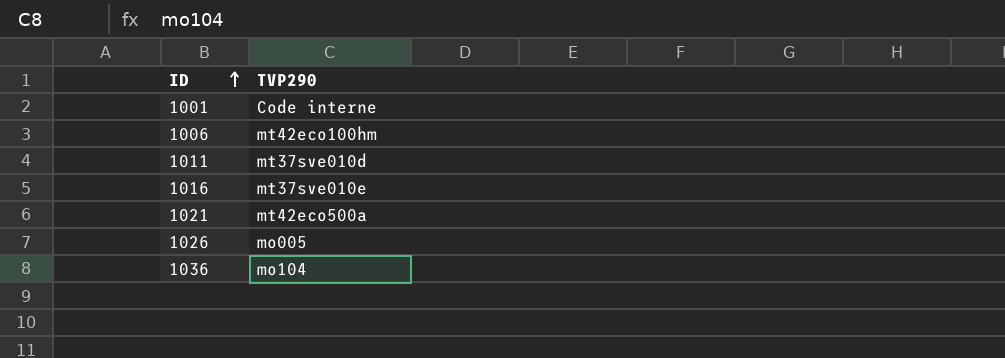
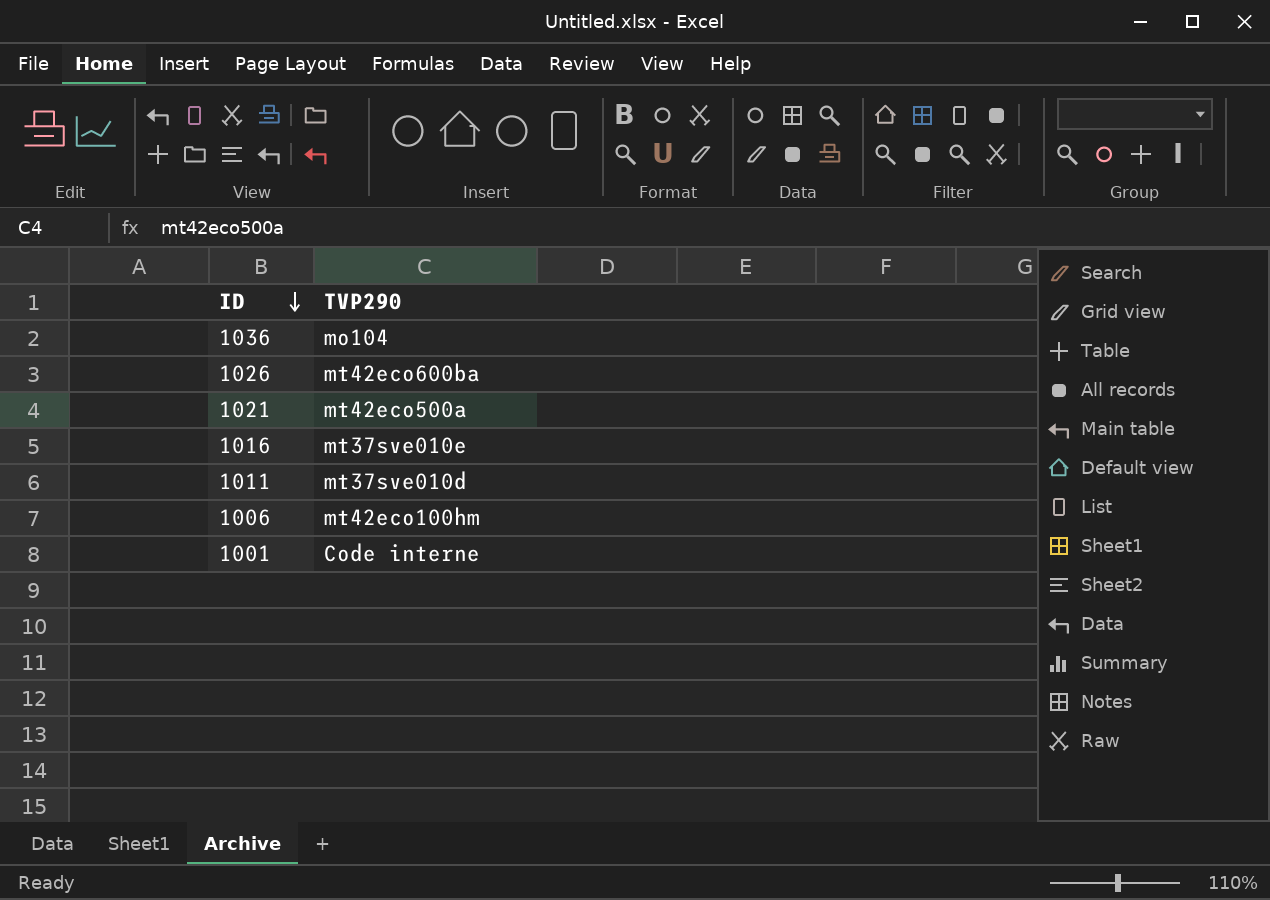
row order: ID ascending -> ID descending
1026 | TVP290: mo005 -> mt42eco600ba

